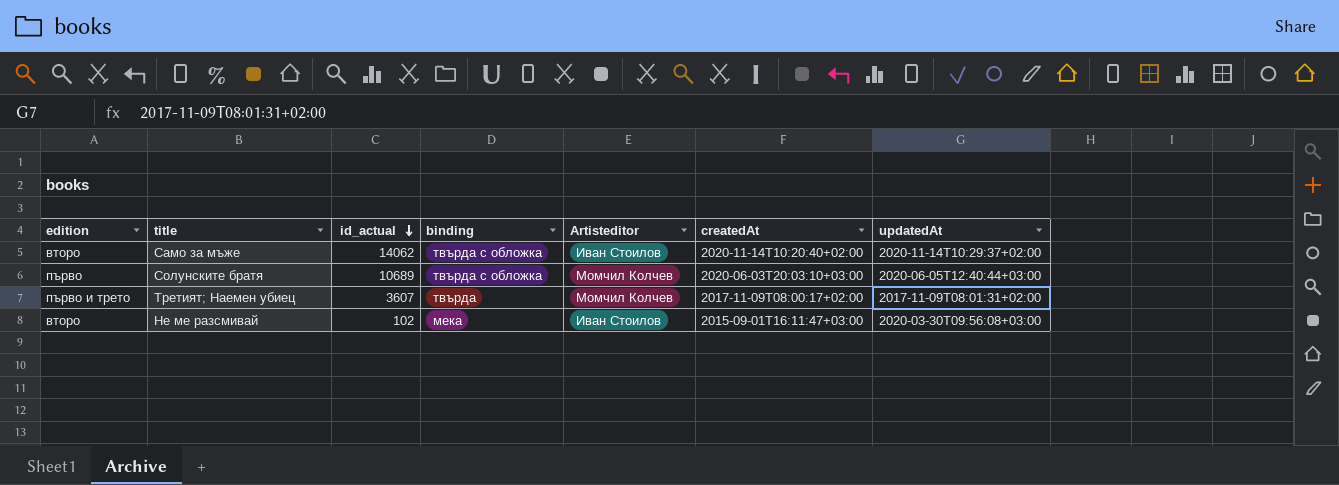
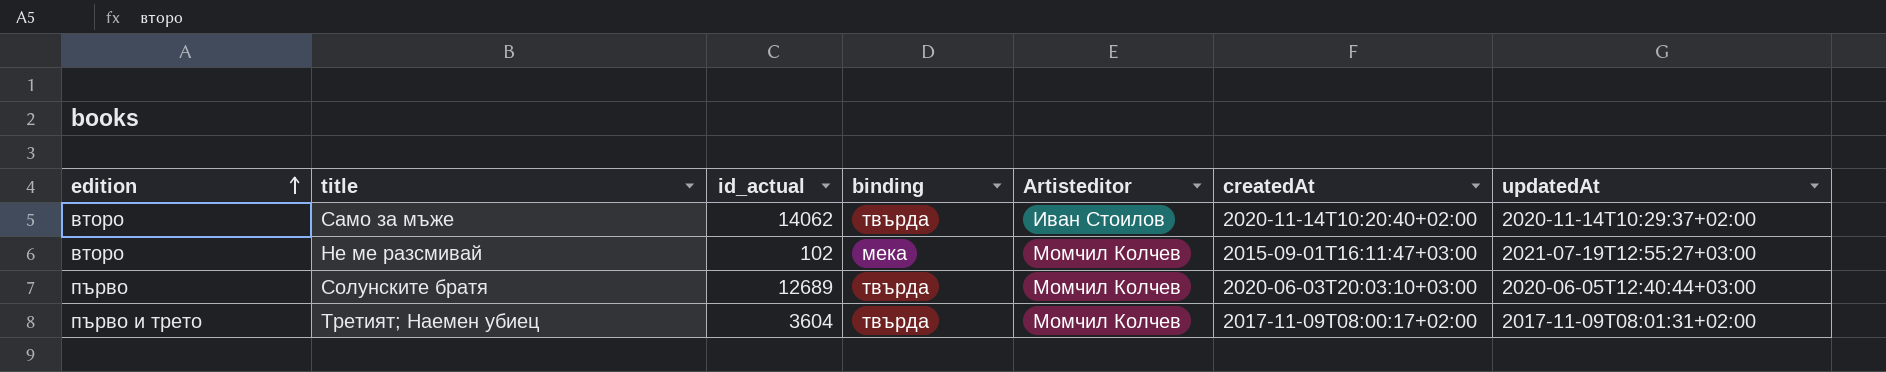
row order: id_actual descending -> edition ascending
Само за мъже | binding: твърда с обложка -> твърда
Не ме разсмивай | Artisteditor: Иван Стоилов -> Момчил Колчев
Не ме разсмивай | updatedAt: 2020-03-30T09:56:08+03:00 -> 2021-07-19T12:55:27+03:00
Солунските братя | id_actual: 10689 -> 12689
Солунските братя | binding: твърда с обложка -> твърда
Третият; Наемен убиец | id_actual: 3607 -> 3604

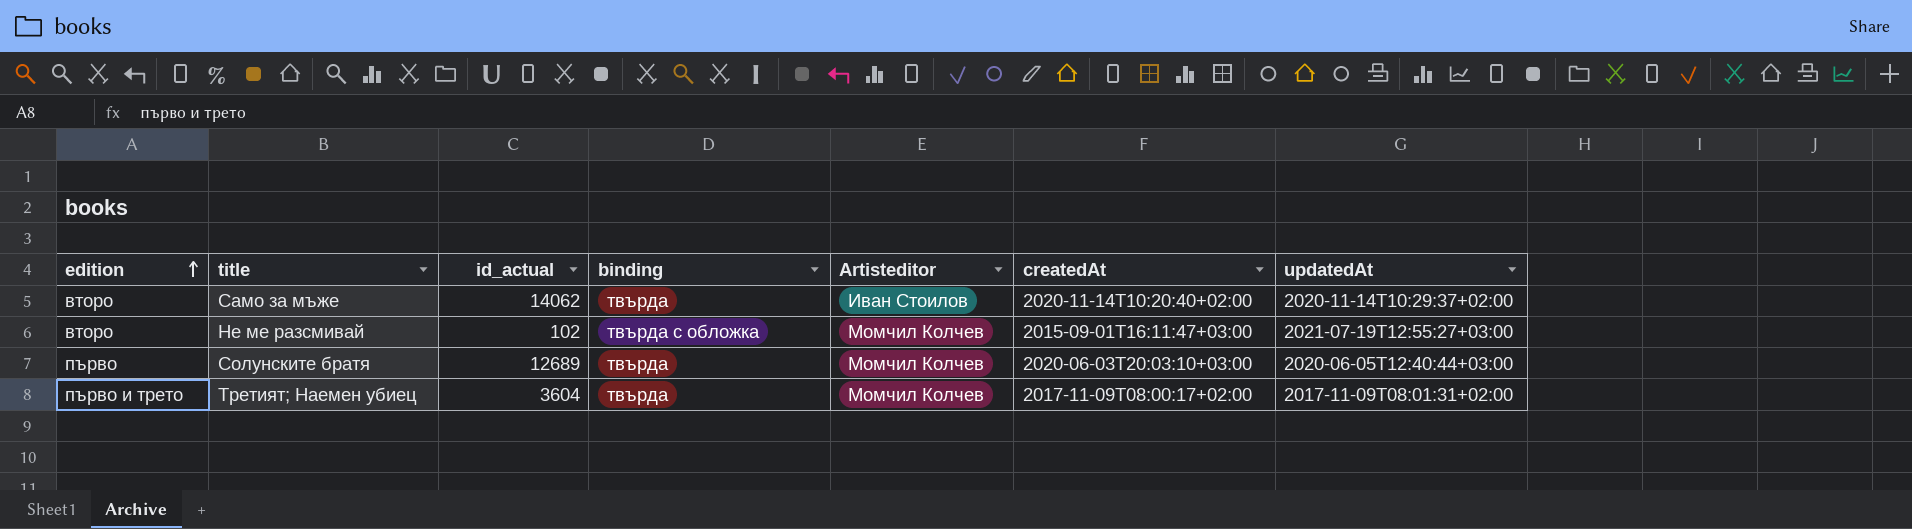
Не ме разсмивай | binding: мека -> твърда с обложка

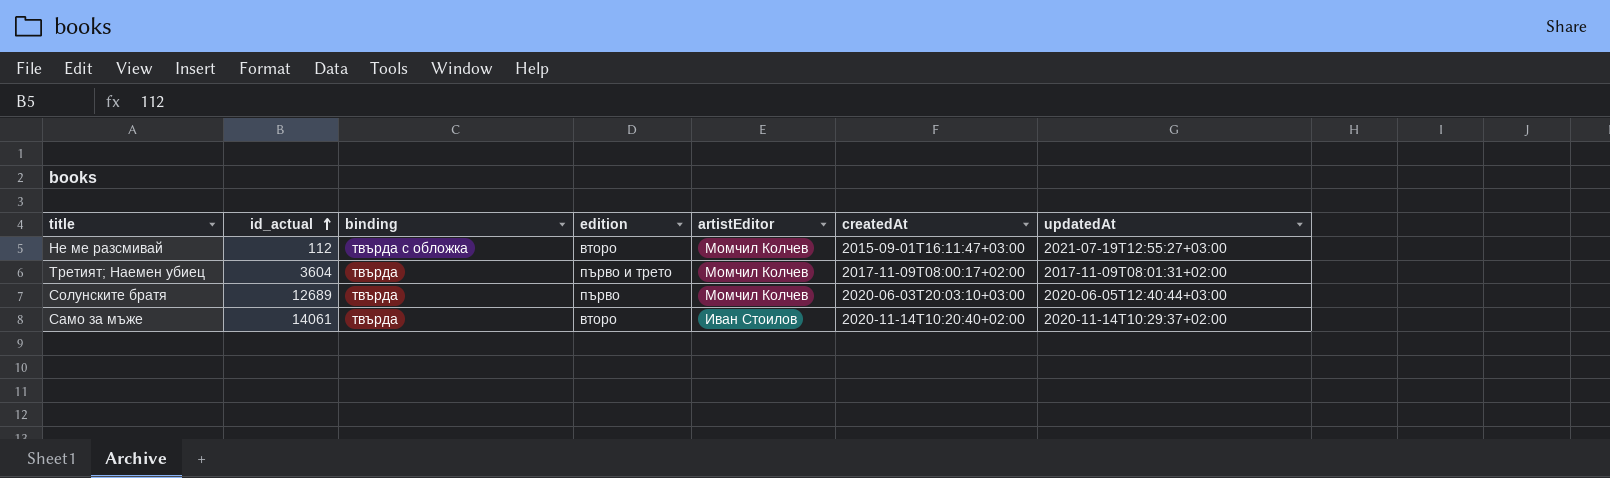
row order: edition ascending -> id_actual ascending
column edition | position: 1 -> 4
column name: Artisteditor -> artistEditor
Не ме разсмивай | id_actual: 102 -> 112
Само за мъже | id_actual: 14062 -> 14061

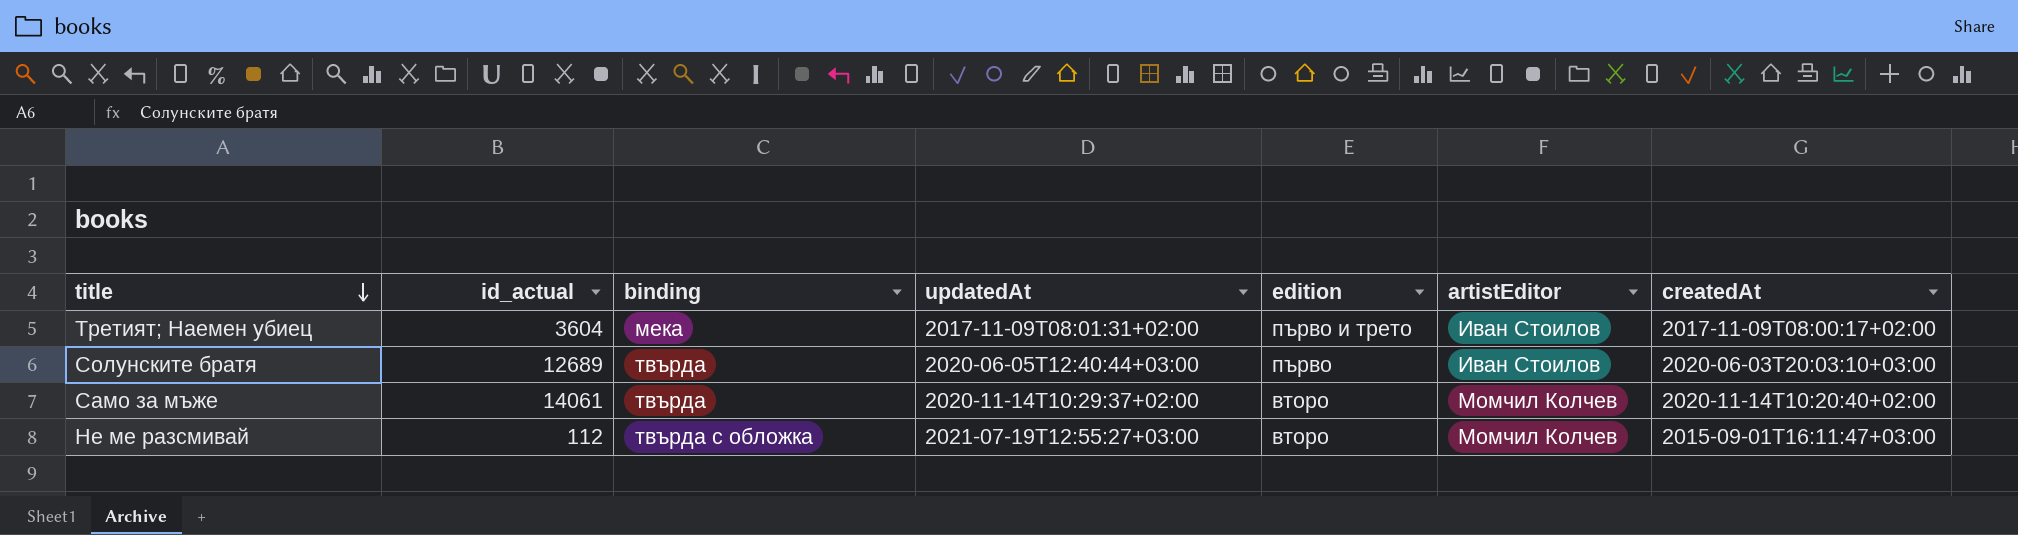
row order: id_actual ascending -> title descending
column updatedAt | position: 7 -> 4
Третият; Наемен убиец | binding: твърда -> мека
Третият; Наемен убиец | artistEditor: Момчил Колчев -> Иван Стоилов
Солунските братя | artistEditor: Момчил Колчев -> Иван Стоилов
Само за мъже | artistEditor: Иван Стоилов -> Момчил Колчев

